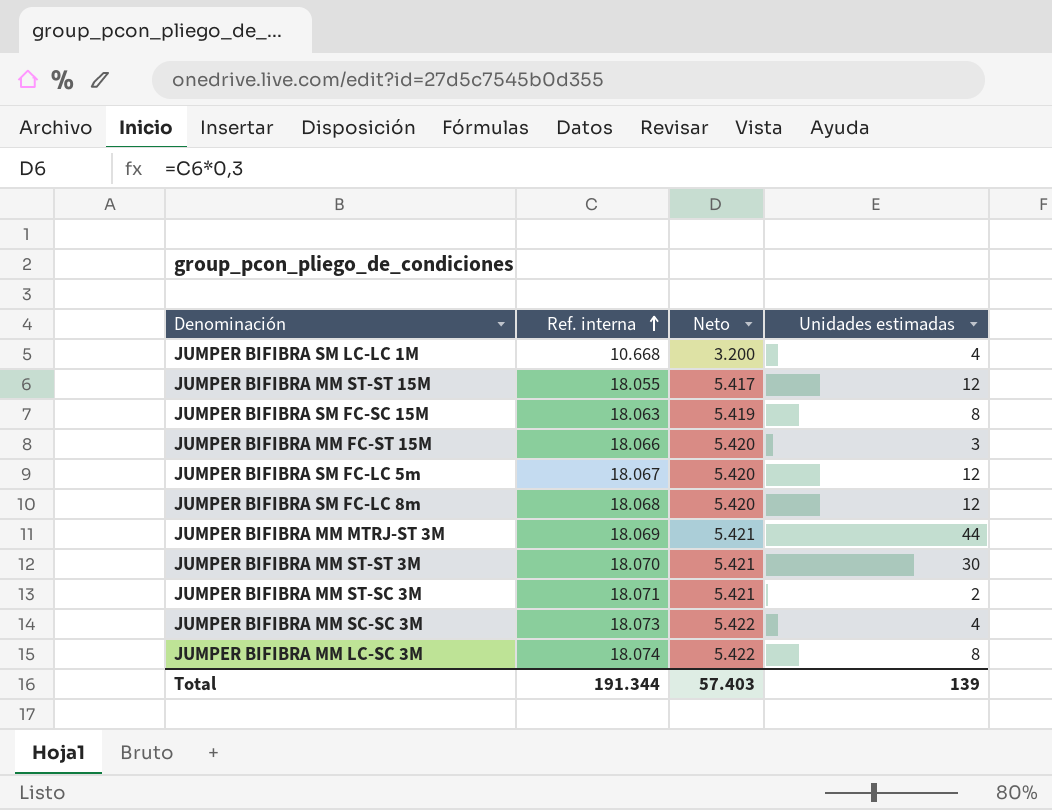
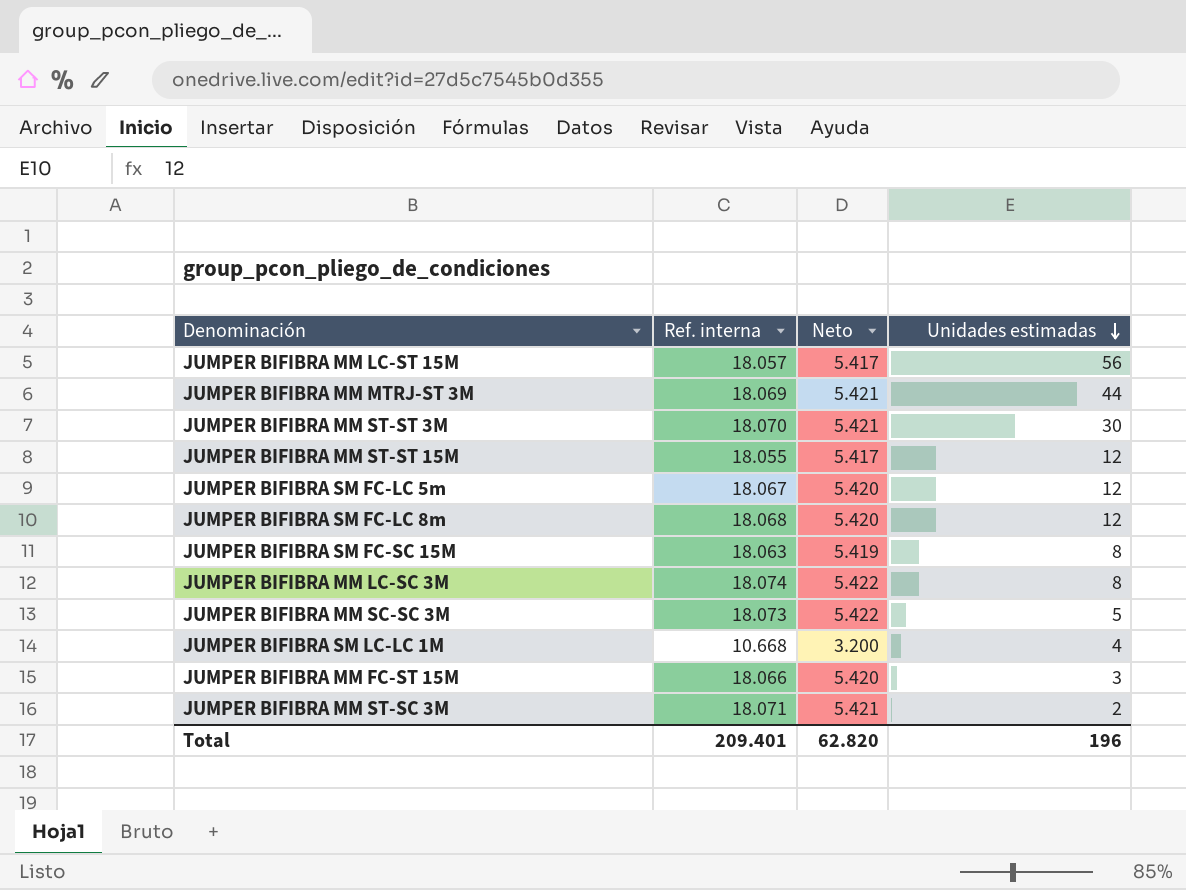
row order: Ref. interna ascending -> Unidades estimadas descending
row JUMPER BIFIBRA MM LC-ST 15M: none -> 18.057 | 5.417 | 56
JUMPER BIFIBRA MM SC-SC 3M | Unidades estimadas: 4 -> 5
Total | Ref. interna: 191.344 -> 209.401
Total | Neto: 57.403 -> 62.820
Total | Unidades estimadas: 139 -> 196

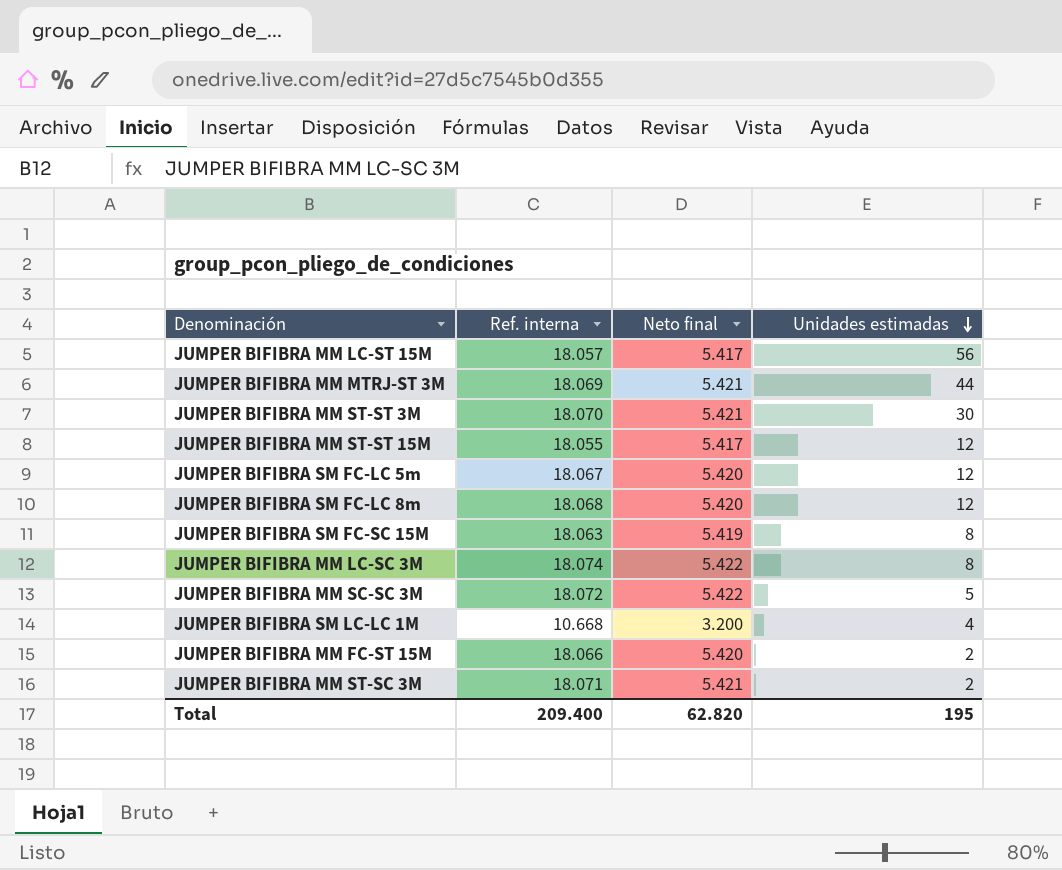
column name: Neto -> Neto final
JUMPER BIFIBRA MM SC-SC 3M | Ref. interna: 18.073 -> 18.072
JUMPER BIFIBRA MM FC-ST 15M | Unidades estimadas: 3 -> 2
Total | Ref. interna: 209.401 -> 209.400
Total | Unidades estimadas: 196 -> 195

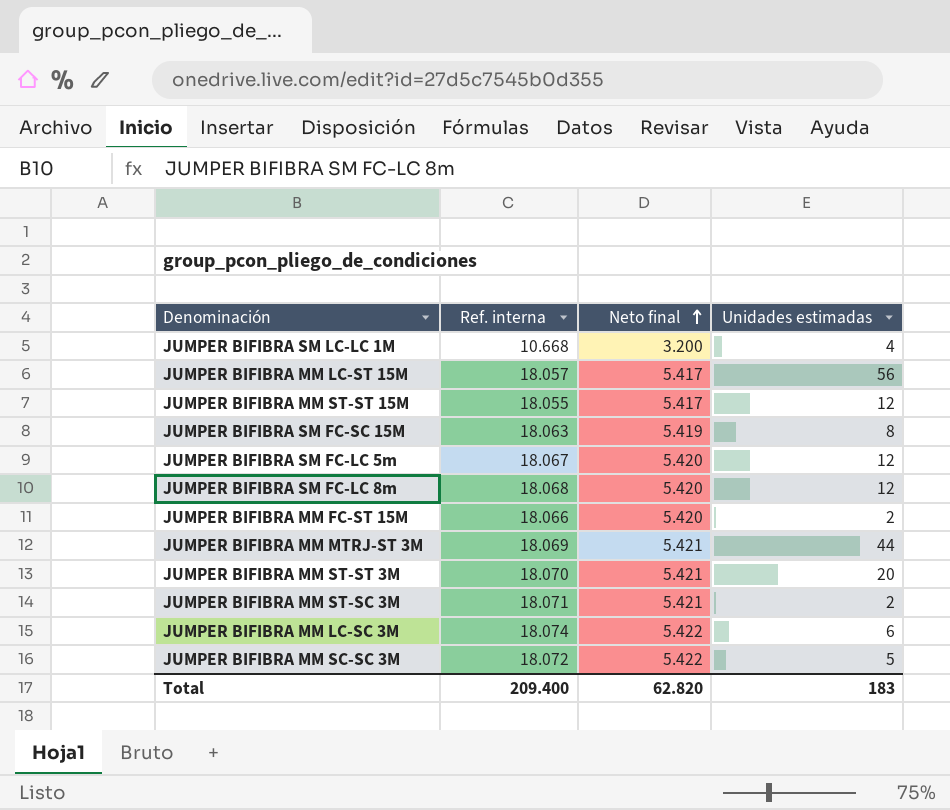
row order: Unidades estimadas descending -> Neto final ascending
JUMPER BIFIBRA MM ST-ST 3M | Unidades estimadas: 30 -> 20
JUMPER BIFIBRA MM LC-SC 3M | Unidades estimadas: 8 -> 6
Total | Unidades estimadas: 195 -> 183

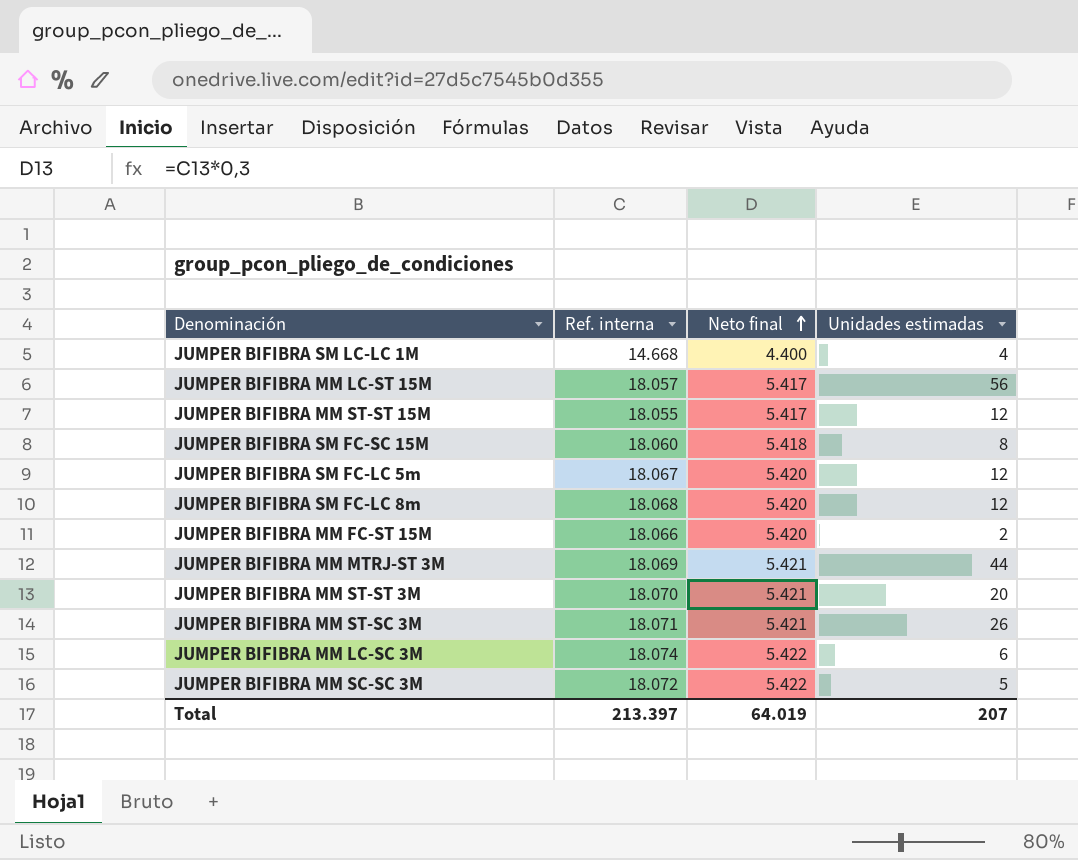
JUMPER BIFIBRA SM LC-LC 1M | Ref. interna: 10.668 -> 14.668
JUMPER BIFIBRA SM LC-LC 1M | Neto final: 3.200 -> 4.400
JUMPER BIFIBRA SM FC-SC 15M | Ref. interna: 18.063 -> 18.060
JUMPER BIFIBRA SM FC-SC 15M | Neto final: 5.419 -> 5.418
JUMPER BIFIBRA MM ST-SC 3M | Unidades estimadas: 2 -> 26
Total | Ref. interna: 209.400 -> 213.397
Total | Neto final: 62.820 -> 64.019
Total | Unidades estimadas: 183 -> 207

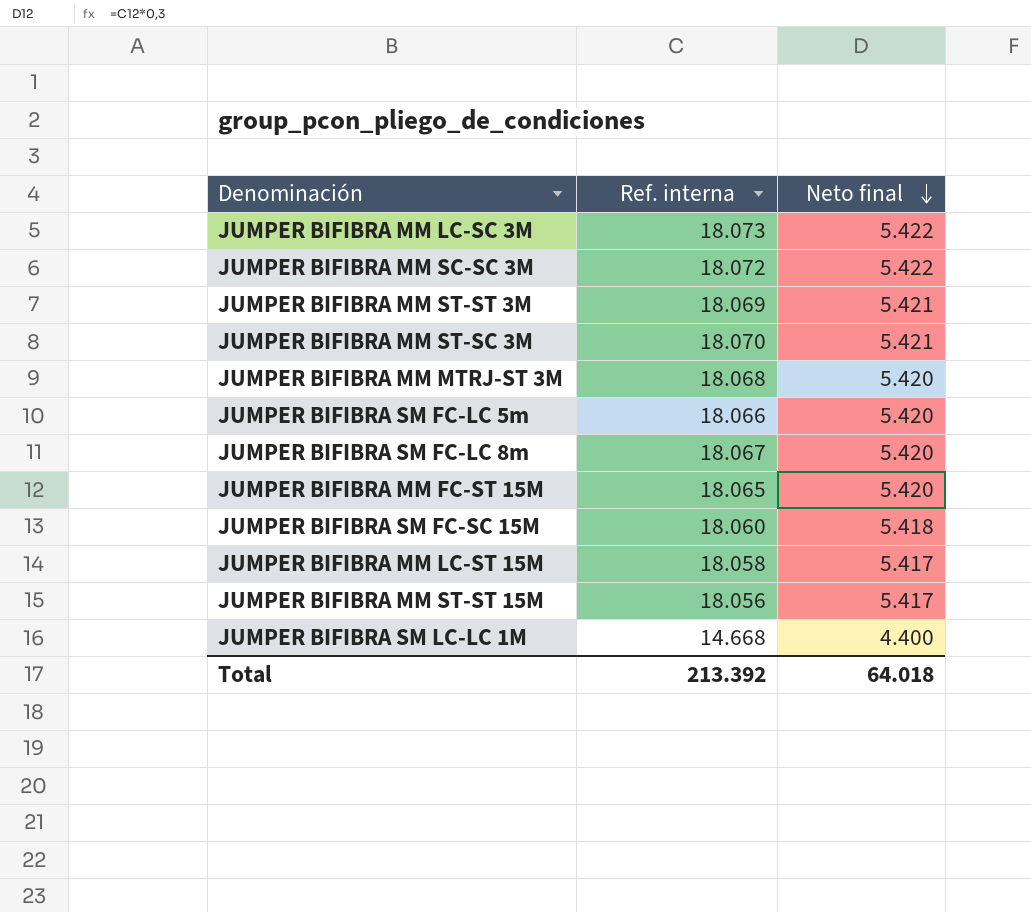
row order: Neto final ascending -> Neto final descending
column Unidades estimadas | position: 4 -> none
JUMPER BIFIBRA MM LC-SC 3M | Ref. interna: 18.074 -> 18.073
JUMPER BIFIBRA MM ST-ST 3M | Ref. interna: 18.070 -> 18.069
JUMPER BIFIBRA MM ST-SC 3M | Ref. interna: 18.071 -> 18.070
JUMPER BIFIBRA MM MTRJ-ST 3M | Ref. interna: 18.069 -> 18.068
JUMPER BIFIBRA MM MTRJ-ST 3M | Neto final: 5.421 -> 5.420
JUMPER BIFIBRA SM FC-LC 5m | Ref. interna: 18.067 -> 18.066
JUMPER BIFIBRA SM FC-LC 8m | Ref. interna: 18.068 -> 18.067
JUMPER BIFIBRA MM FC-ST 15M | Ref. interna: 18.066 -> 18.065
JUMPER BIFIBRA MM LC-ST 15M | Ref. interna: 18.057 -> 18.058
JUMPER BIFIBRA MM ST-ST 15M | Ref. interna: 18.055 -> 18.056
Total | Ref. interna: 213.397 -> 213.392
Total | Neto final: 64.019 -> 64.018

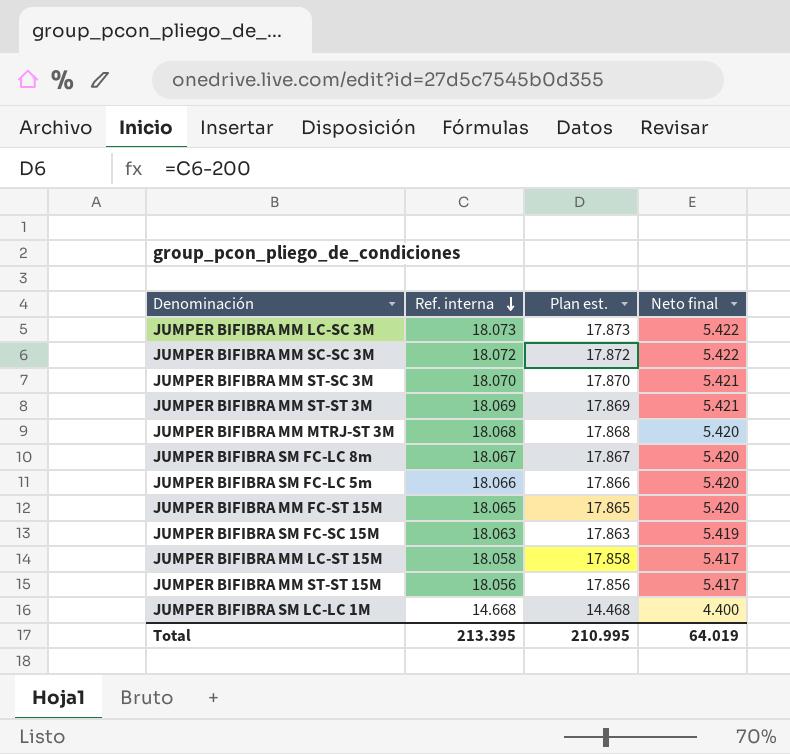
row order: Neto final descending -> Ref. interna descending
column Plan est. | formula: none -> [Ref. interna] - 200
JUMPER BIFIBRA SM FC-SC 15M | Ref. interna: 18.060 -> 18.063
JUMPER BIFIBRA SM FC-SC 15M | Neto final: 5.418 -> 5.419
Total | Ref. interna: 213.392 -> 213.395
Total | Neto final: 64.018 -> 64.019

